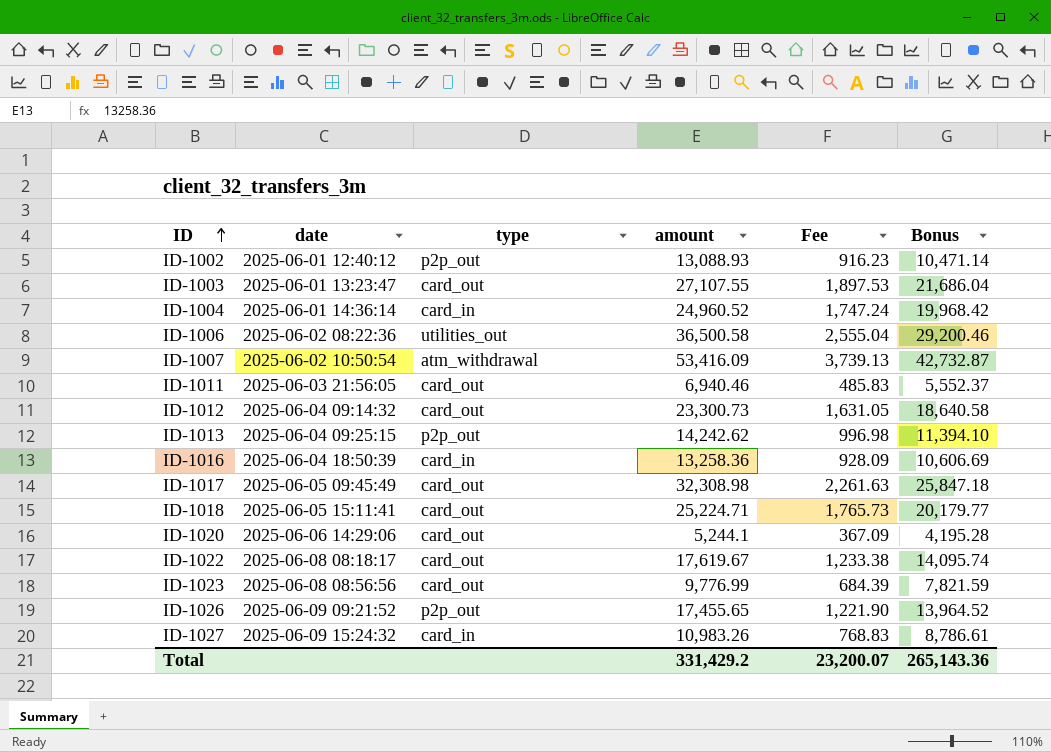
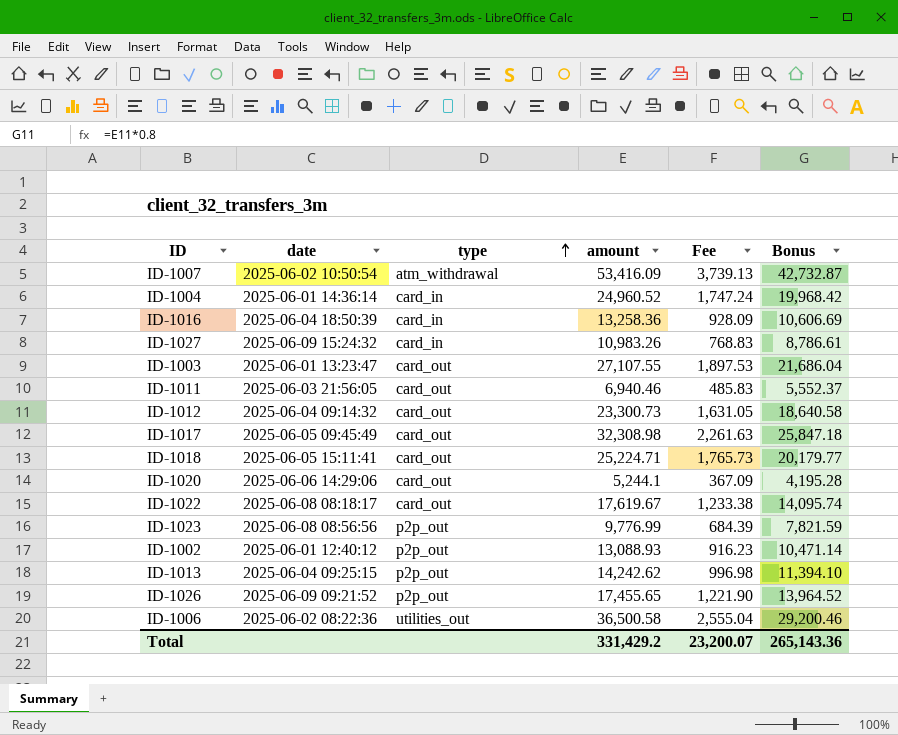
row order: ID ascending -> type ascending
ID-1023 | type: card_out -> p2p_out

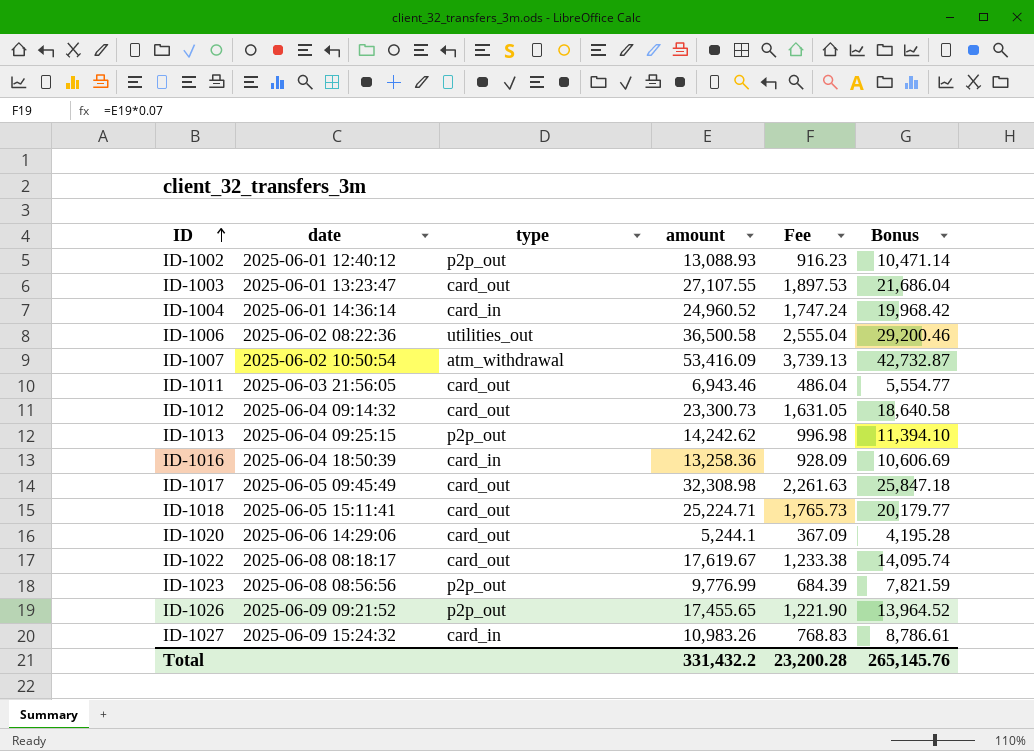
row order: type ascending -> ID ascending
ID-1011 | amount: 6,940.46 -> 6,943.46
ID-1011 | Fee: 485.83 -> 486.04
ID-1011 | Bonus: 5,552.37 -> 5,554.77
Total | amount: 331,429.2 -> 331,432.2
Total | Fee: 23,200.07 -> 23,200.28
Total | Bonus: 265,143.36 -> 265,145.76

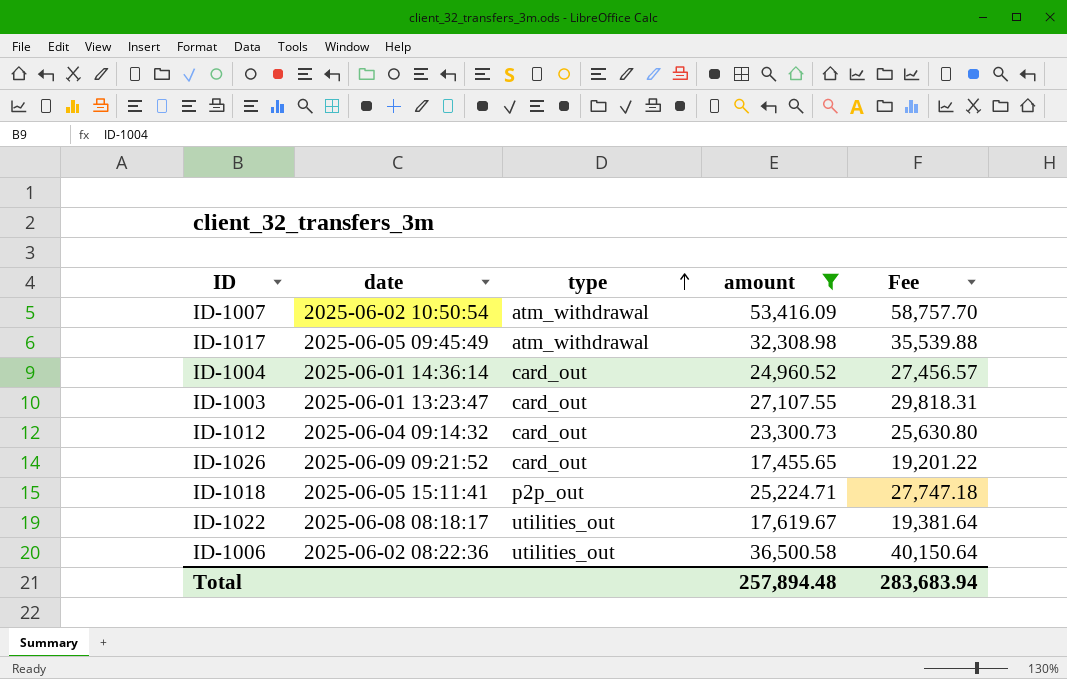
filter: none -> amount >= 17,455.65
row order: ID ascending -> type ascending
column Bonus | formula: [amount] * 0.8 -> none
column Fee | formula: [amount] * 0.07 -> [amount] * 1.1
ID-1017 | type: card_out -> atm_withdrawal
ID-1004 | type: card_in -> card_out
ID-1026 | type: p2p_out -> card_out
ID-1018 | type: card_out -> p2p_out
ID-1022 | type: card_out -> utilities_out
Total | amount: 331,432.2 -> 257,894.48
Total | Fee: 23,200.28 -> 283,683.94

